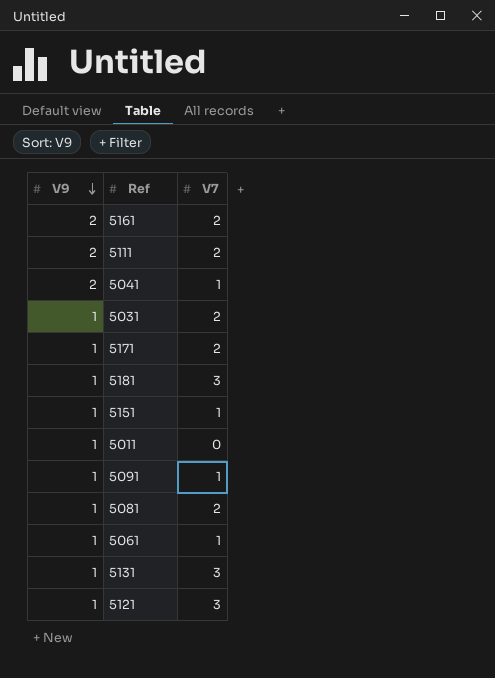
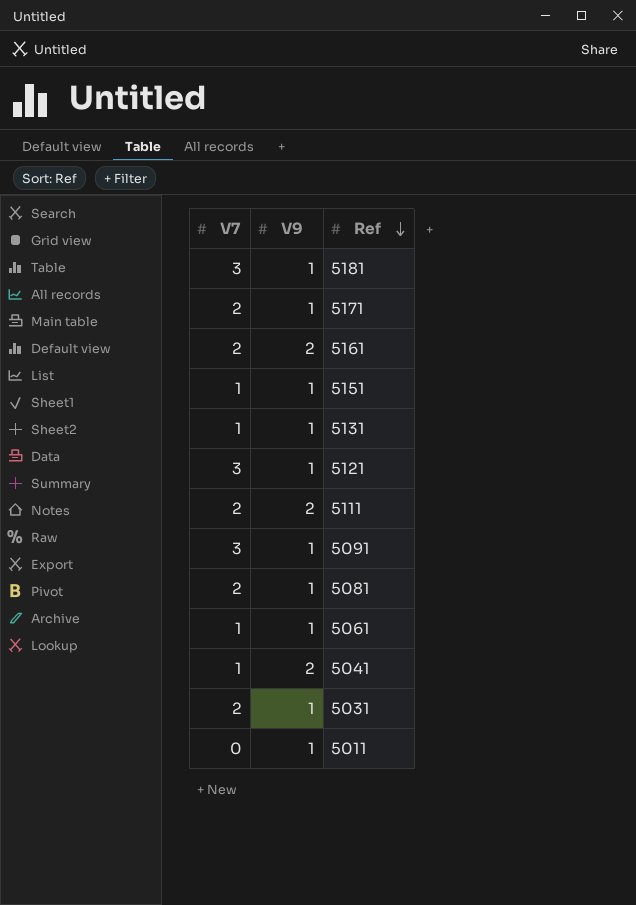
row order: V9 descending -> Ref descending
column V7 | position: 3 -> 1
5131 | V7: 3 -> 1
5091 | V7: 1 -> 3

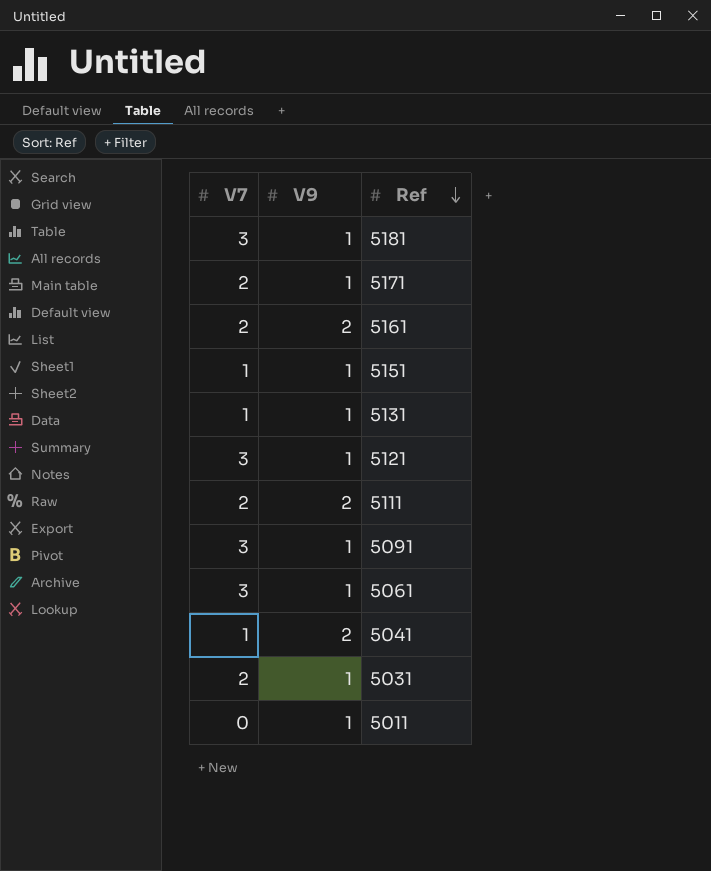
row 5081: 2 | 1 -> none
5061 | V7: 1 -> 3

